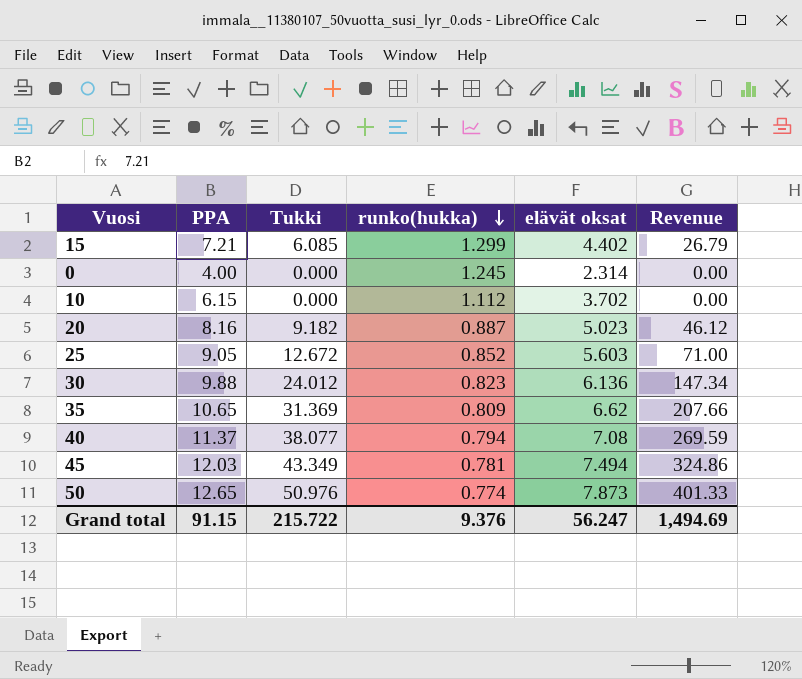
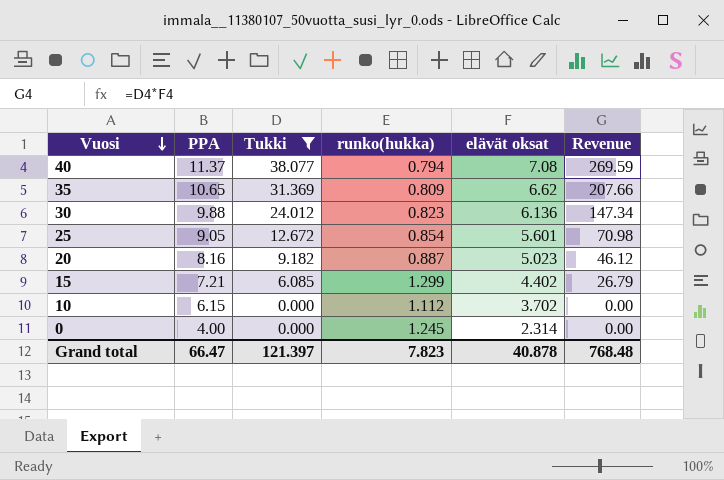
filter: none -> Tukki <= 38.077
row order: runko(hukka) descending -> Vuosi descending
25 | runko(hukka): 0.852 -> 0.854
25 | elävät oksat: 5.603 -> 5.601
25 | Revenue: 71.00 -> 70.98
Grand total | PPA: 91.15 -> 66.47
Grand total | Tukki: 215.722 -> 121.397
Grand total | runko(hukka): 9.376 -> 7.823
Grand total | elävät oksat: 56.247 -> 40.878
Grand total | Revenue: 1,494.69 -> 768.48

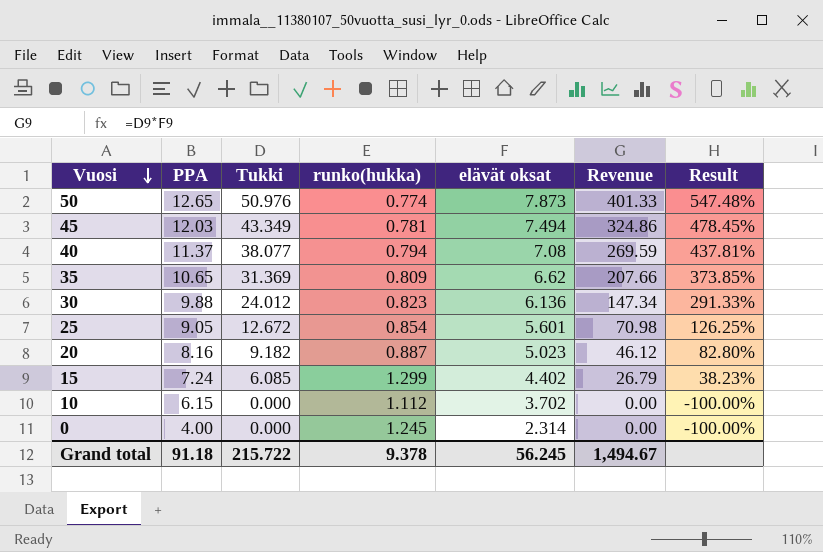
filter: Tukki <= 38.077 -> none
column Result | formula: none -> ([Tukki] - [elävät oksat]) / [elävät oksat]
15 | PPA: 7.21 -> 7.24
Grand total | PPA: 66.47 -> 91.18
Grand total | Tukki: 121.397 -> 215.722
Grand total | runko(hukka): 7.823 -> 9.378
Grand total | elävät oksat: 40.878 -> 56.245
Grand total | Revenue: 768.48 -> 1,494.67

